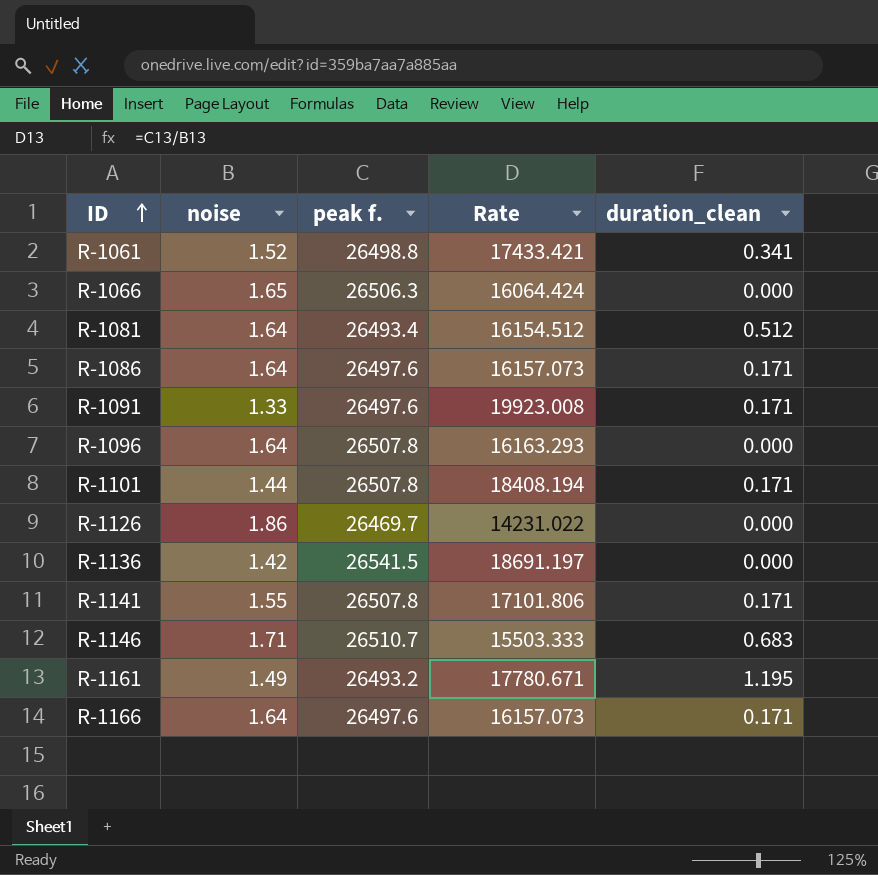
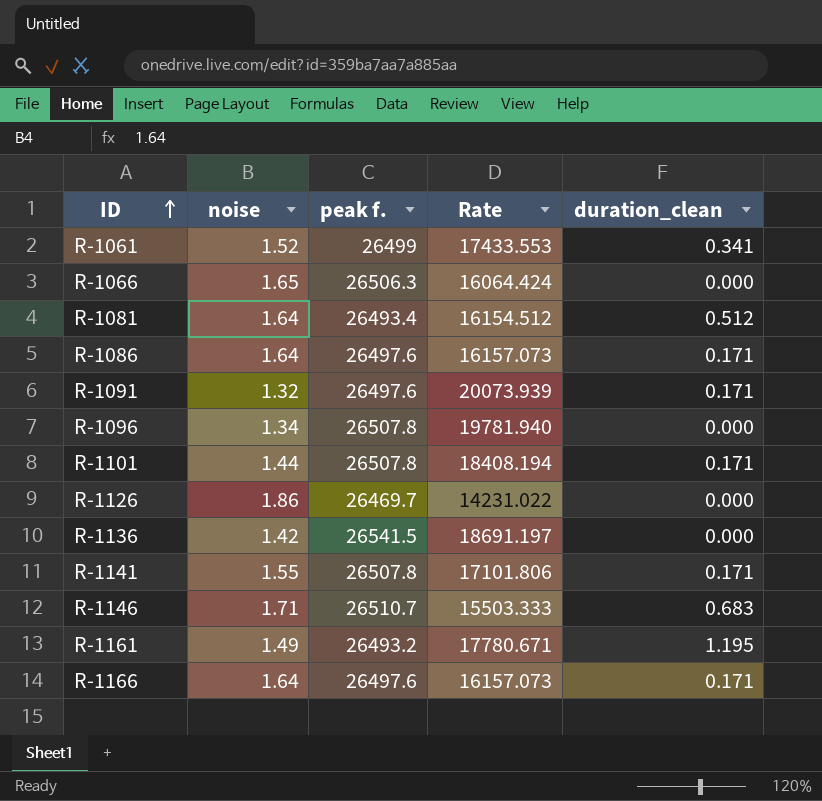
R-1061 | peak f.: 26498.8 -> 26499
R-1061 | Rate: 17433.421 -> 17433.553
R-1091 | noise: 1.33 -> 1.32
R-1091 | Rate: 19923.008 -> 20073.939
R-1096 | noise: 1.64 -> 1.34
R-1096 | Rate: 16163.293 -> 19781.940

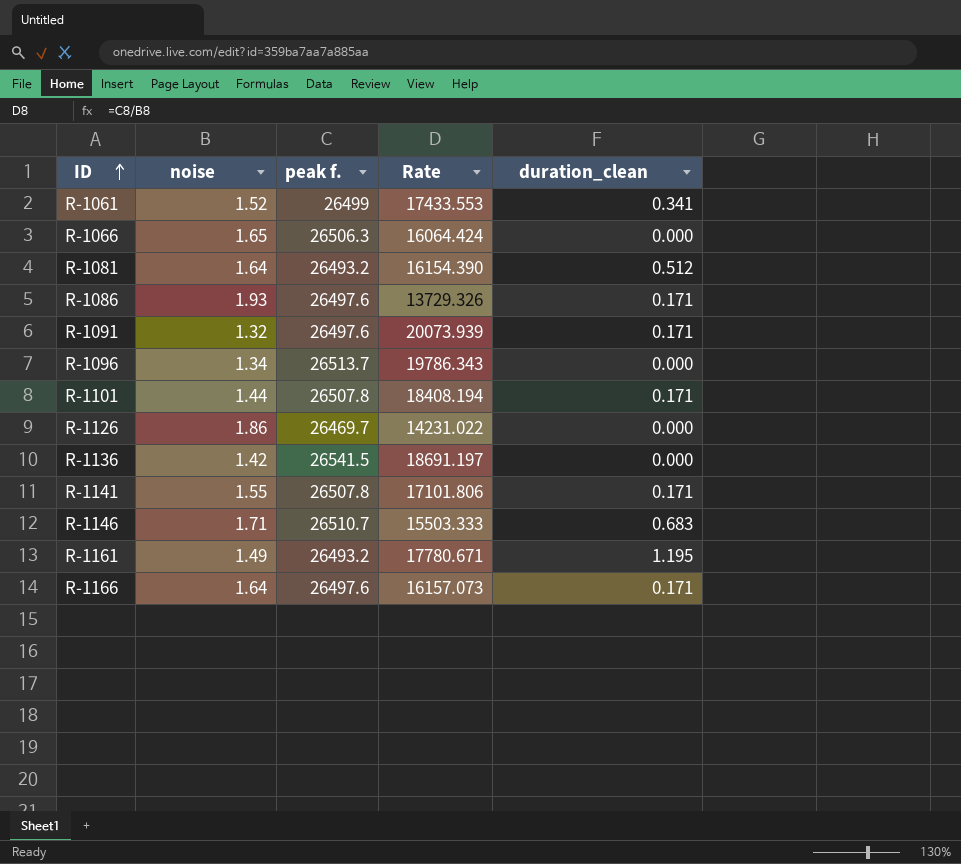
R-1081 | peak f.: 26493.4 -> 26493.2
R-1081 | Rate: 16154.512 -> 16154.390
R-1086 | noise: 1.64 -> 1.93
R-1086 | Rate: 16157.073 -> 13729.326
R-1096 | peak f.: 26507.8 -> 26513.7
R-1096 | Rate: 19781.940 -> 19786.343

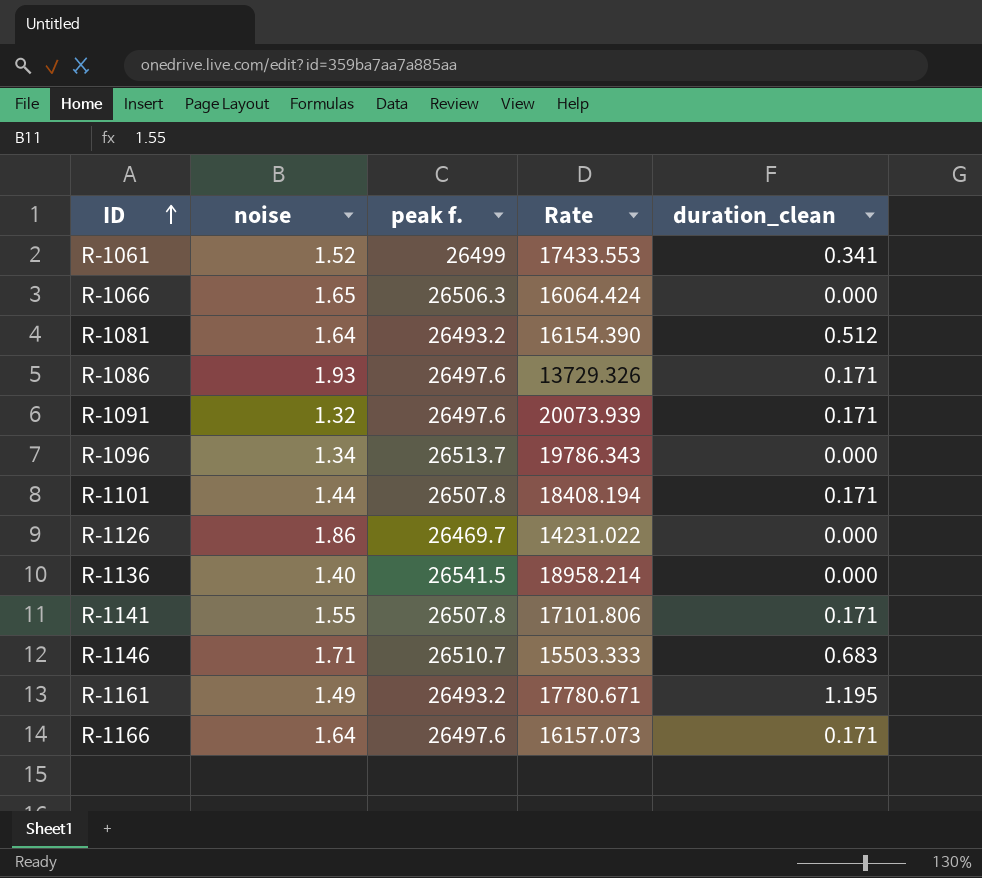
R-1136 | noise: 1.42 -> 1.40
R-1136 | Rate: 18691.197 -> 18958.214

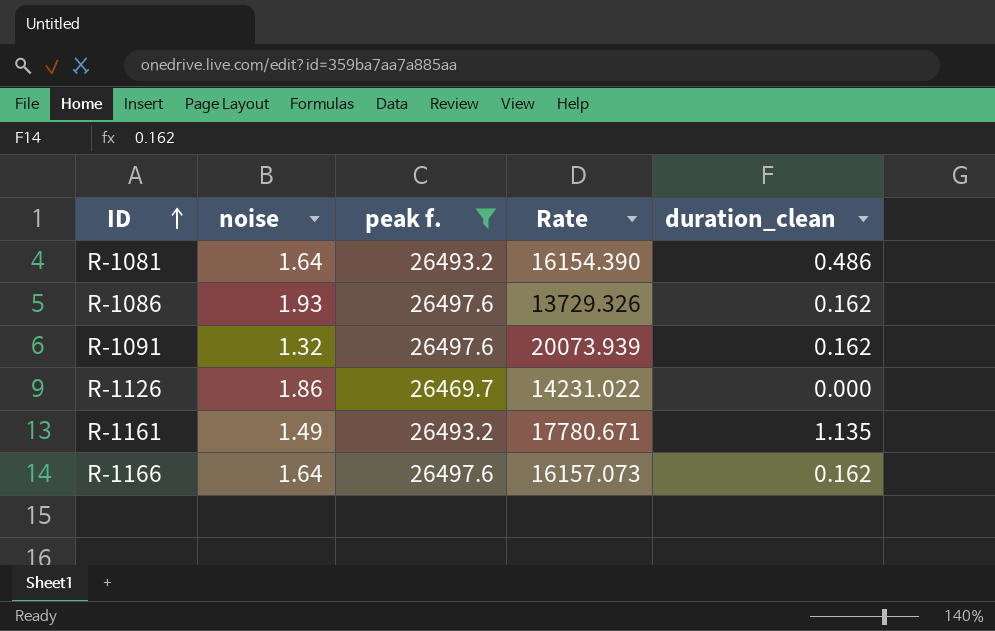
filter: none -> peak f. <= 26497.6
R-1081 | duration_clean: 0.512 -> 0.486
R-1086 | duration_clean: 0.171 -> 0.162
R-1091 | duration_clean: 0.171 -> 0.162
R-1161 | duration_clean: 1.195 -> 1.135
R-1166 | duration_clean: 0.171 -> 0.162

